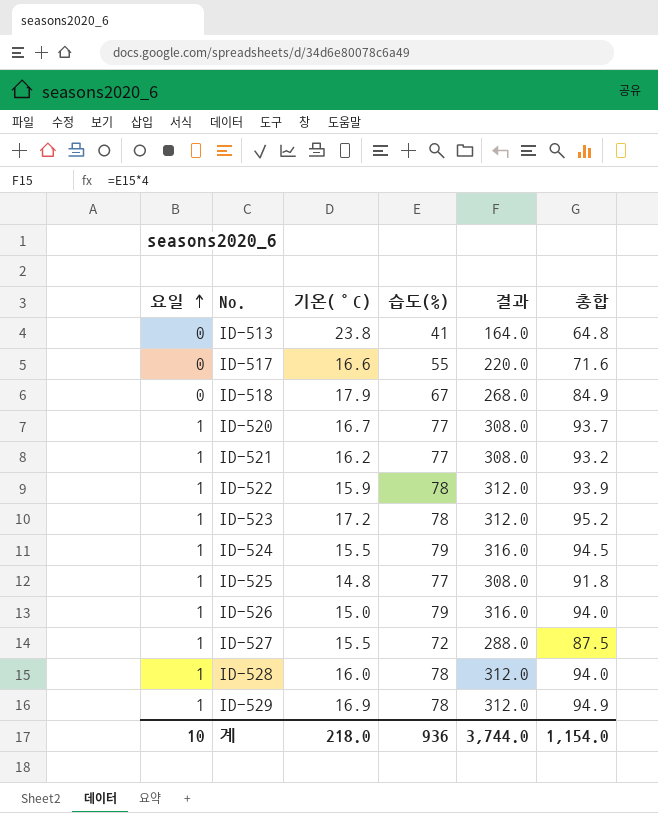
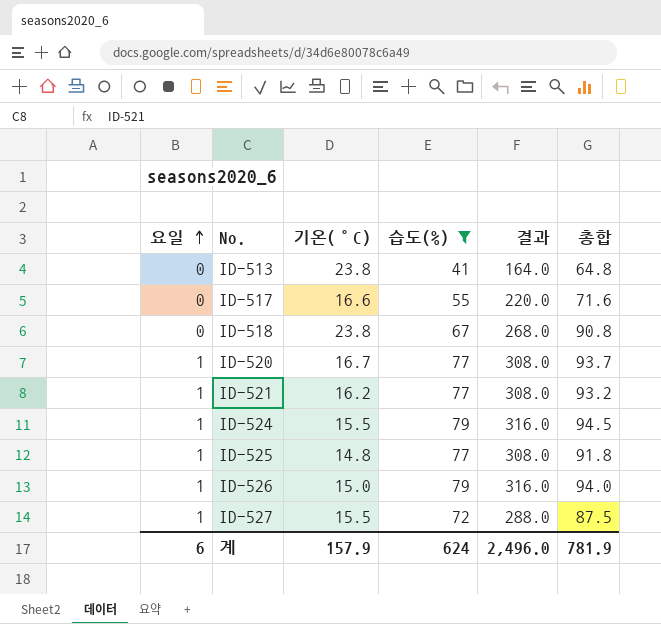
filter: none -> 습도(%) != 78
ID-518 | 기온(°C): 17.9 -> 23.8
ID-518 | 총합: 84.9 -> 90.8
계 | 요일: 10 -> 6
계 | 기온(°C): 218.0 -> 157.9
계 | 습도(%): 936 -> 624
계 | 결과: 3,744.0 -> 2,496.0
계 | 총합: 1,154.0 -> 781.9

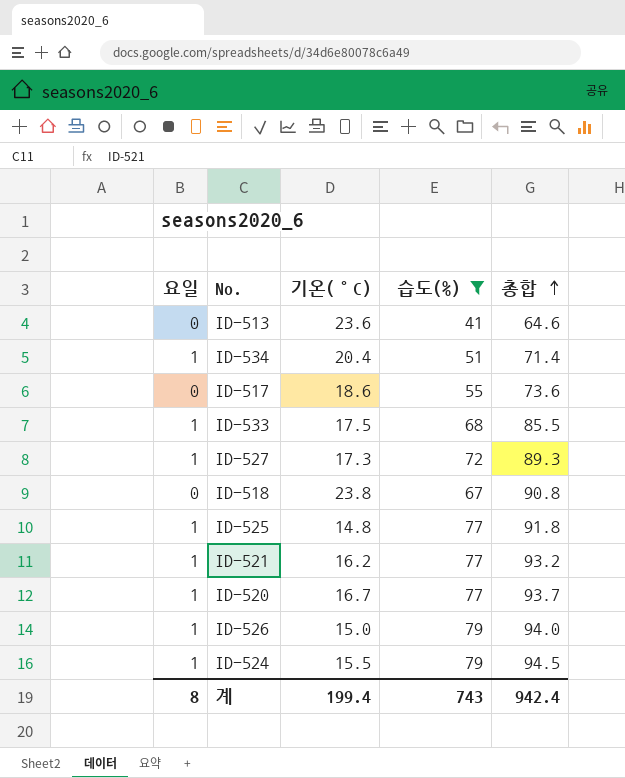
row order: 요일 ascending -> 총합 ascending
column 결과 | formula: [습도(%)] * 4 -> none
ID-513 | 기온(°C): 23.8 -> 23.6
ID-513 | 총합: 64.8 -> 64.6
row ID-534: none -> 1 | 20.4 | 51 | 71.4
ID-517 | 기온(°C): 16.6 -> 18.6
ID-517 | 총합: 71.6 -> 73.6
row ID-533: none -> 1 | 17.5 | 68 | 85.5
ID-527 | 기온(°C): 15.5 -> 17.3
ID-527 | 총합: 87.5 -> 89.3
계 | 요일: 6 -> 8
계 | 기온(°C): 157.9 -> 199.4
계 | 습도(%): 624 -> 743
계 | 총합: 781.9 -> 942.4

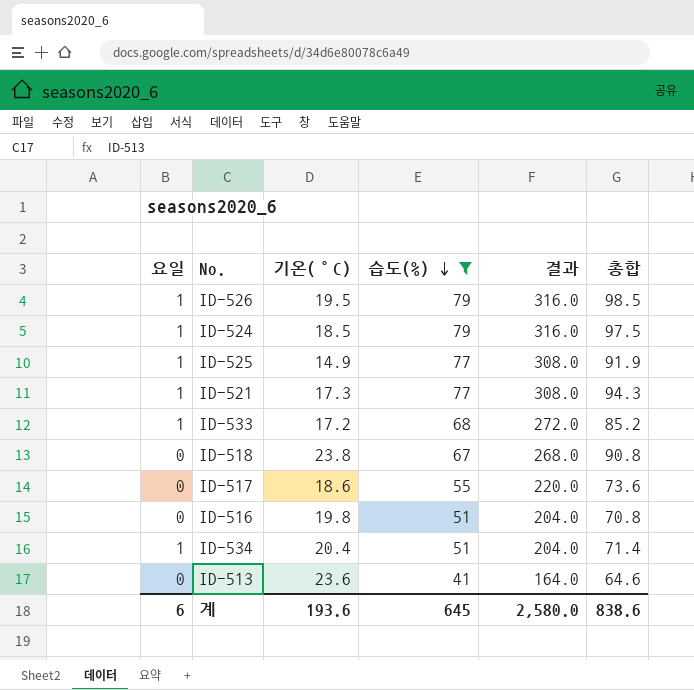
row order: 총합 ascending -> 습도(%) descending
column 결과 | formula: none -> [습도(%)] * 4
row ID-527: 1 | 17.3 | 72 | 89.3 -> none
row ID-520: 1 | 16.7 | 77 | 93.7 -> none
ID-526 | 기온(°C): 15.0 -> 19.5
ID-526 | 총합: 94.0 -> 98.5
ID-524 | 기온(°C): 15.5 -> 18.5
ID-524 | 총합: 94.5 -> 97.5
ID-525 | 기온(°C): 14.8 -> 14.9
ID-525 | 총합: 91.8 -> 91.9
ID-521 | 기온(°C): 16.2 -> 17.3
ID-521 | 총합: 93.2 -> 94.3
ID-533 | 기온(°C): 17.5 -> 17.2
ID-533 | 총합: 85.5 -> 85.2
row ID-516: none -> 0 | 19.8 | 51 | 204.0 | 70.8
계 | 요일: 8 -> 6
계 | 기온(°C): 199.4 -> 193.6
계 | 습도(%): 743 -> 645
계 | 총합: 942.4 -> 838.6

